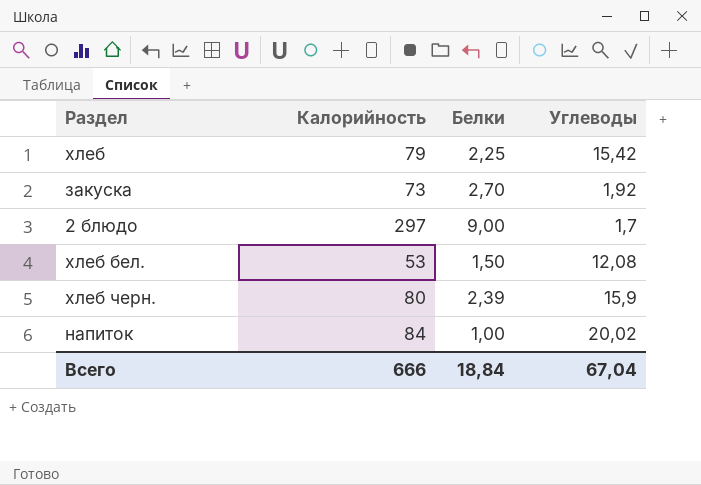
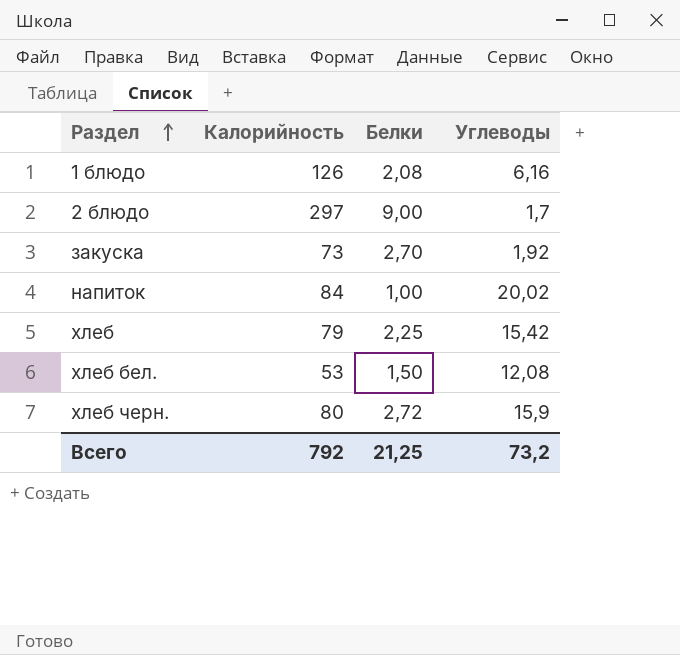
row order: none -> Раздел ascending
row 1 блюдо: none -> 126 | 2,08 | 6,16
хлеб черн. | Белки: 2,39 -> 2,72
Всего | Калорийность: 666 -> 792
Всего | Белки: 18,84 -> 21,25
Всего | Углеводы: 67,04 -> 73,2

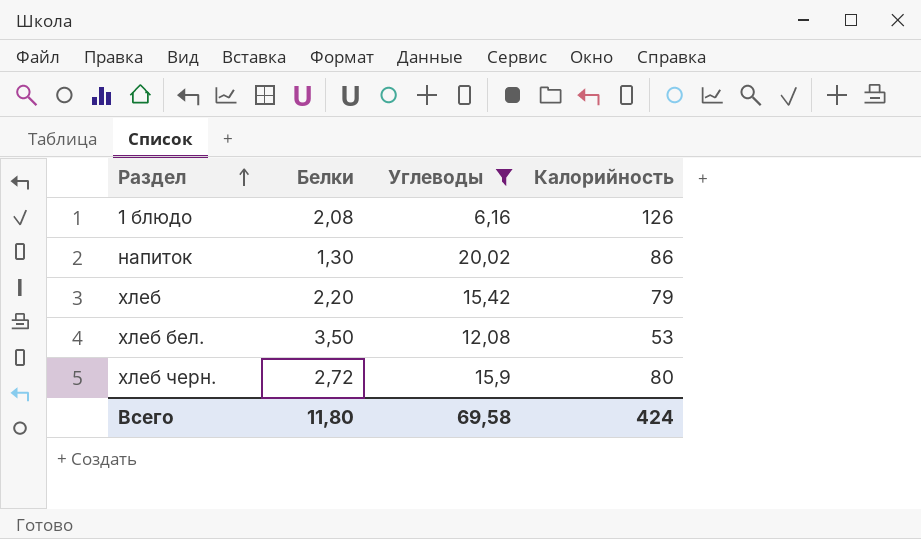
filter: none -> Углеводы >= 6,16
column Калорийность | position: 2 -> 4
напиток | Белки: 1,00 -> 1,30
напиток | Калорийность: 84 -> 86
хлеб | Белки: 2,25 -> 2,20
хлеб бел. | Белки: 1,50 -> 3,50
Всего | Белки: 21,25 -> 11,80
Всего | Углеводы: 73,2 -> 69,58
Всего | Калорийность: 792 -> 424

